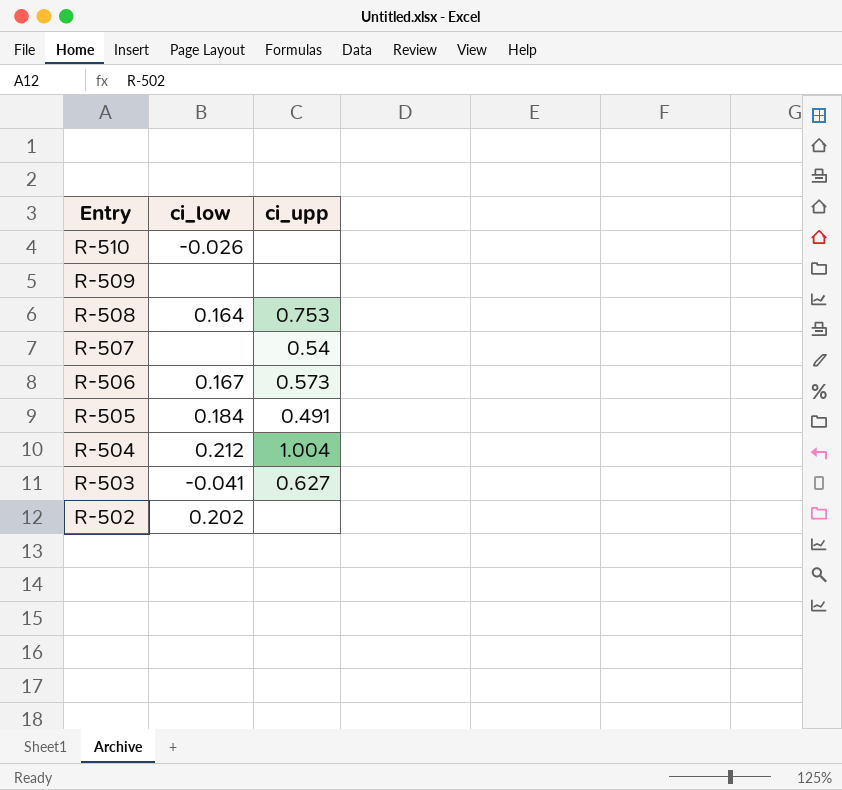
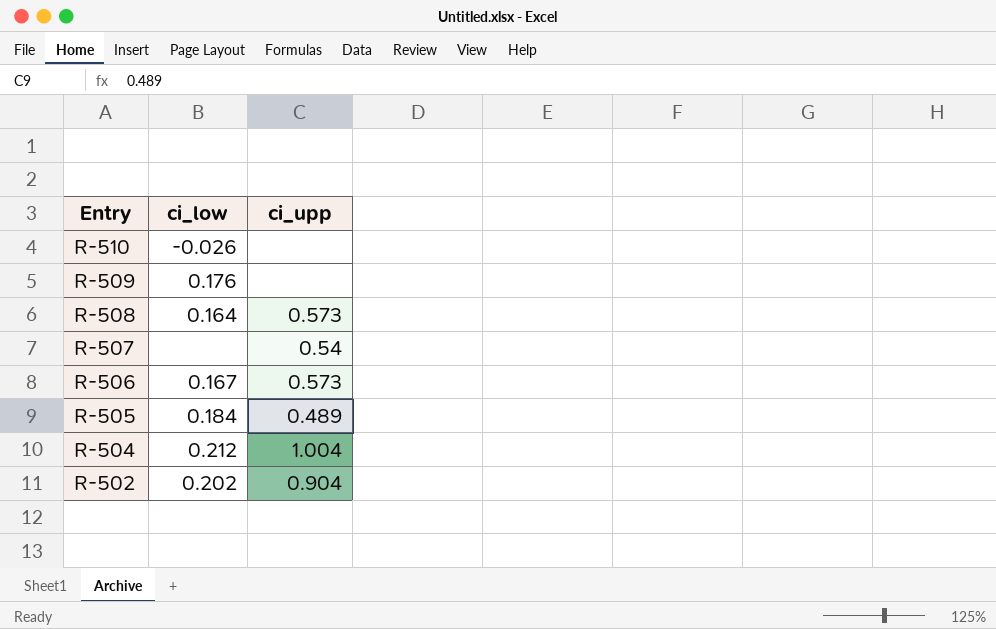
row R-503: -0.041 | 0.627 -> none
R-509 | ci_low: none -> 0.176
R-508 | ci_upp: 0.753 -> 0.573
R-505 | ci_upp: 0.491 -> 0.489
R-502 | ci_upp: none -> 0.904

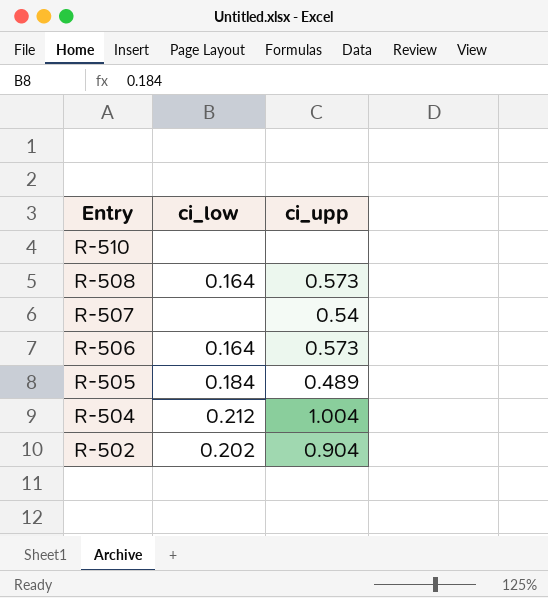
row R-509: 0.176 | none -> none
R-510 | ci_low: -0.026 -> none
R-506 | ci_low: 0.167 -> 0.164

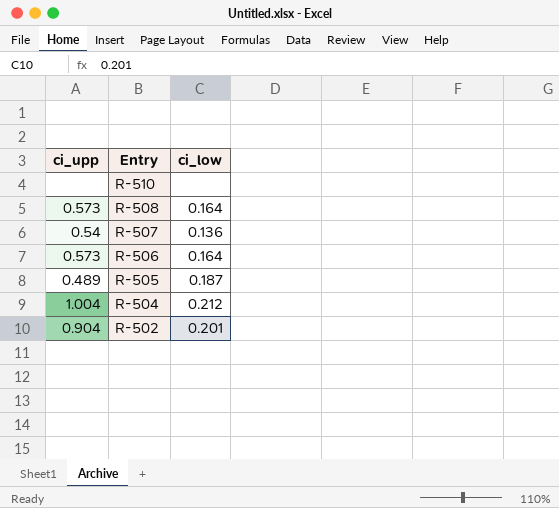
column ci_upp | position: 3 -> 1
R-507 | ci_low: none -> 0.136
R-505 | ci_low: 0.184 -> 0.187
R-502 | ci_low: 0.202 -> 0.201

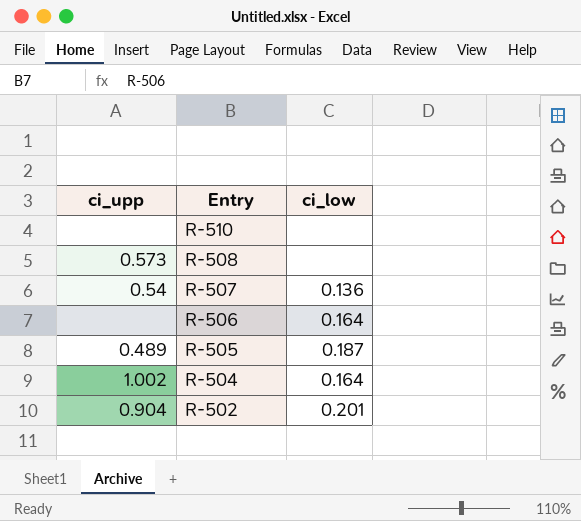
R-508 | ci_low: 0.164 -> none
R-506 | ci_upp: 0.573 -> none
R-504 | ci_upp: 1.004 -> 1.002
R-504 | ci_low: 0.212 -> 0.164

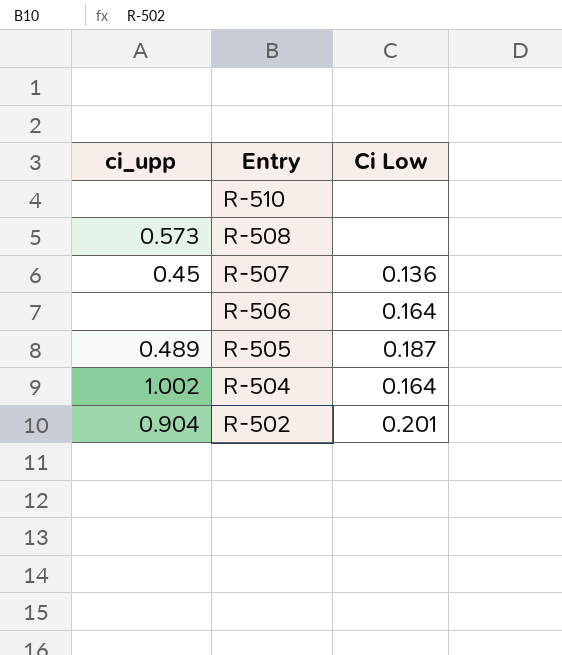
column name: ci_low -> Ci Low
R-507 | ci_upp: 0.54 -> 0.45

